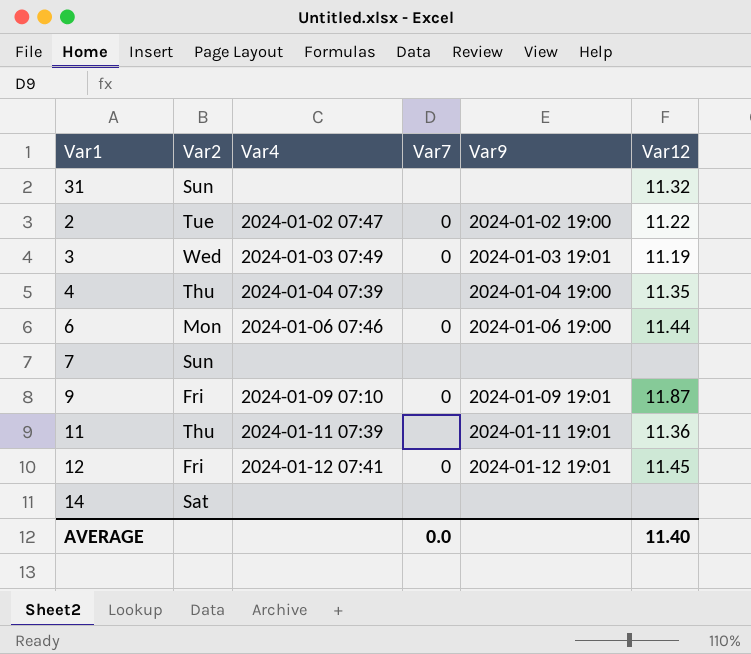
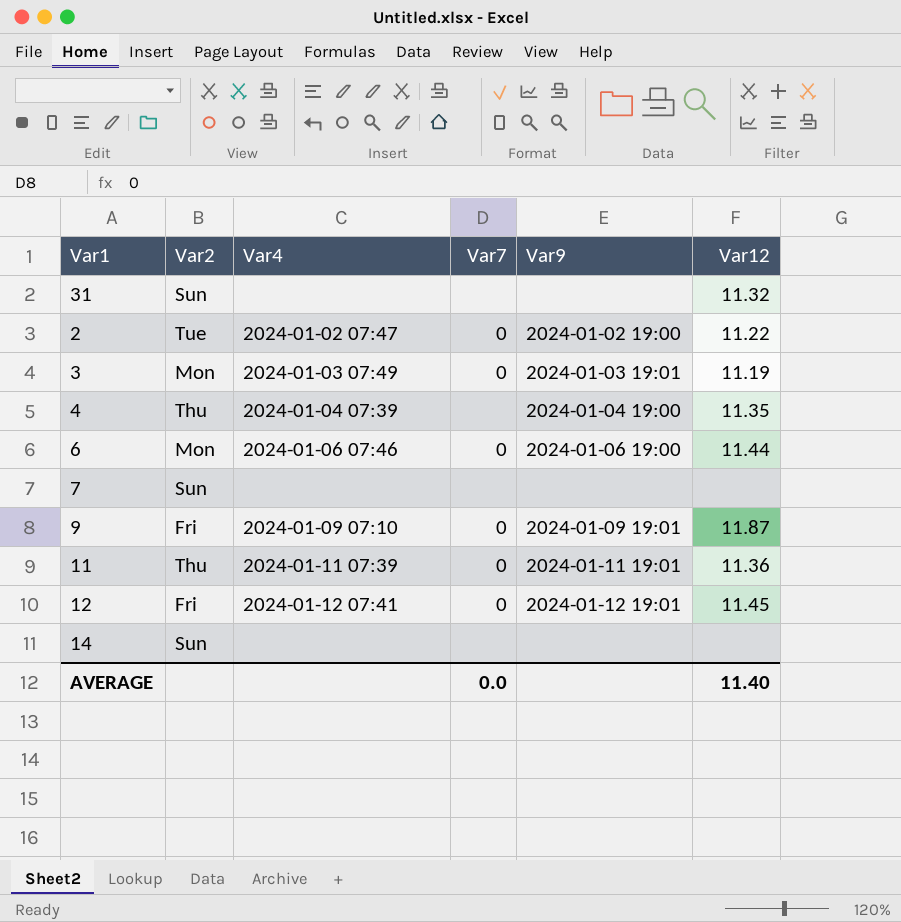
3 | Var2: Wed -> Mon
11 | Var7: none -> 0
14 | Var2: Sat -> Sun

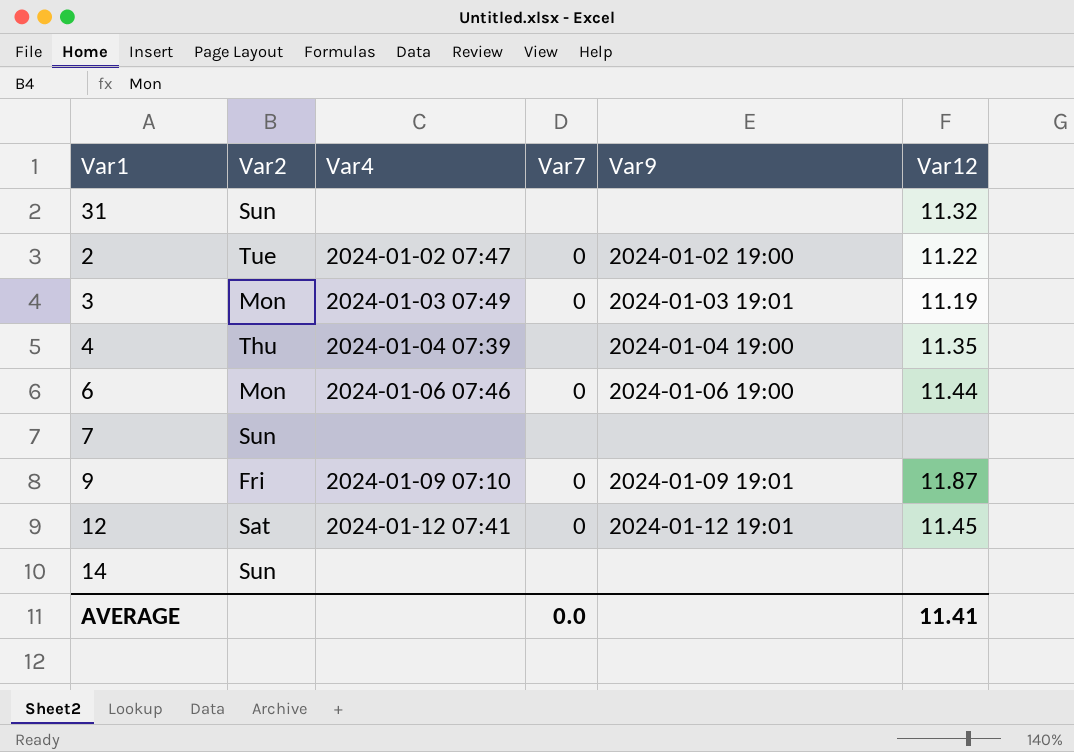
row 11: Thu | 2024-01-11 07:39 | 0 | 2024-01-11 19:01 | 11.36 -> none
12 | Var2: Fri -> Sat
AVERAGE | Var12: 11.40 -> 11.41

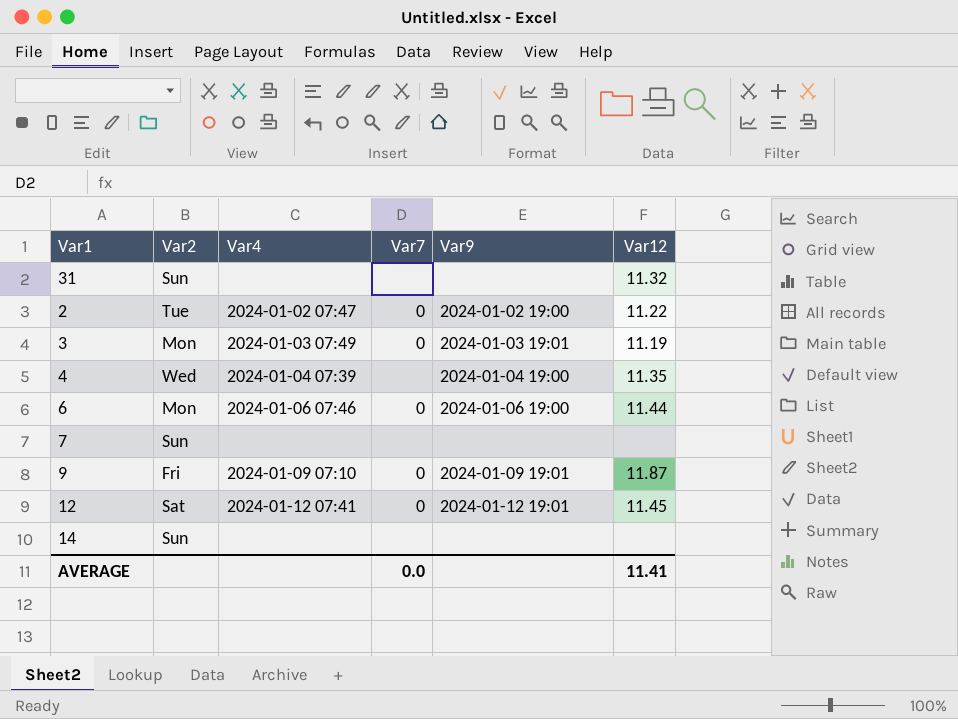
4 | Var2: Thu -> Wed

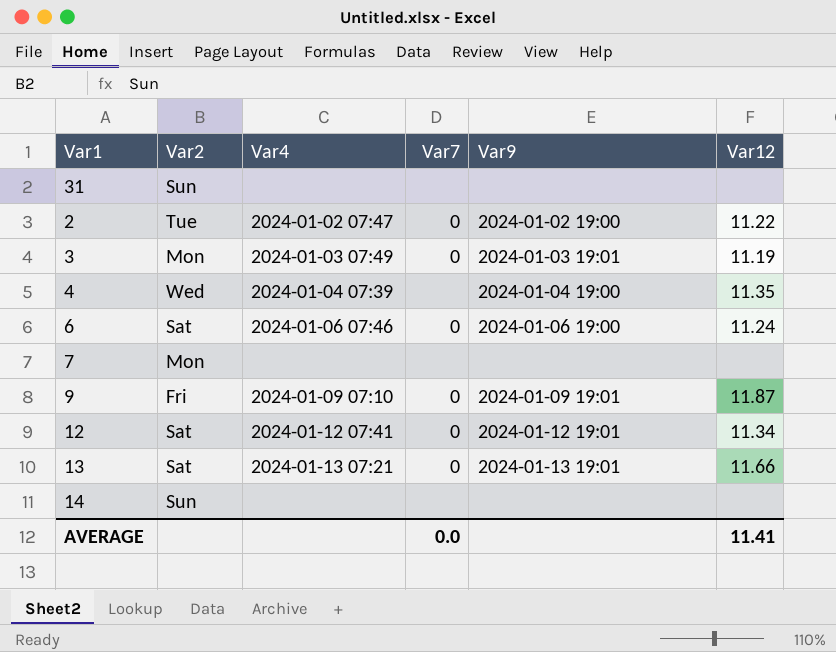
31 | Var12: 11.32 -> none
6 | Var2: Mon -> Sat
6 | Var12: 11.44 -> 11.24
7 | Var2: Sun -> Mon
12 | Var12: 11.45 -> 11.34
row 13: none -> Sat | 2024-01-13 07:21 | 0 | 2024-01-13 19:01 | 11.66

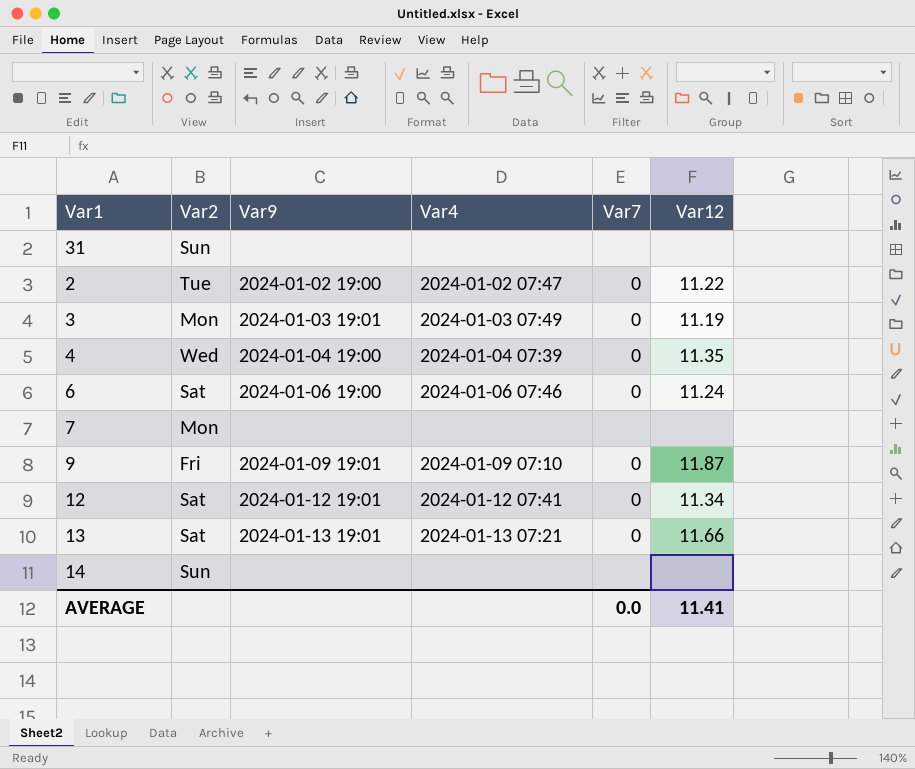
column Var9 | position: 5 -> 3
4 | Var7: none -> 0

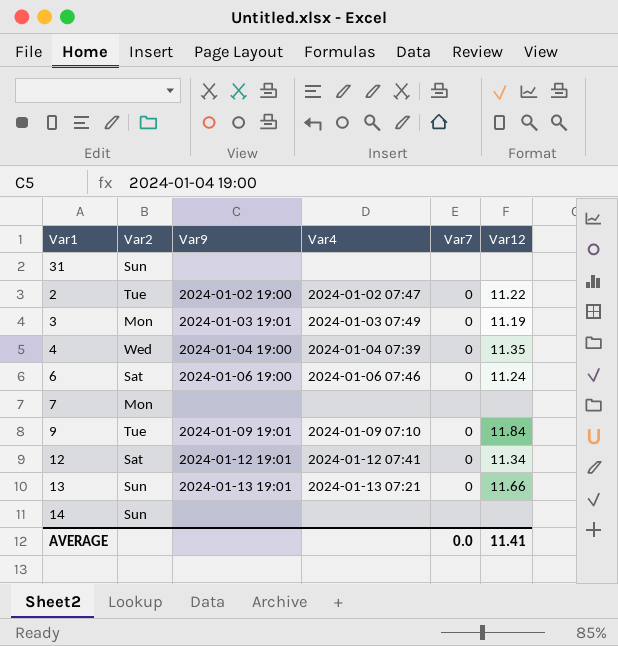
9 | Var2: Fri -> Tue
9 | Var12: 11.87 -> 11.84
13 | Var2: Sat -> Sun

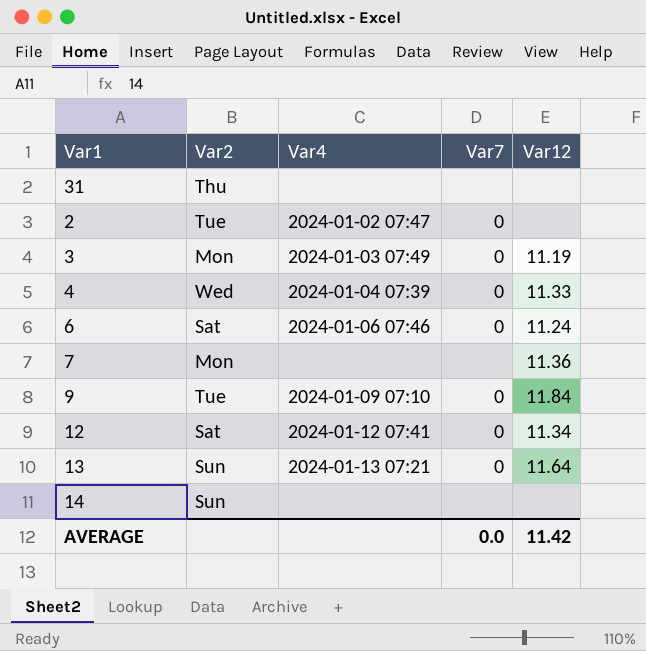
column Var9 | position: 3 -> none
31 | Var2: Sun -> Thu
2 | Var12: 11.22 -> none
4 | Var12: 11.35 -> 11.33
7 | Var12: none -> 11.36
13 | Var12: 11.66 -> 11.64
AVERAGE | Var12: 11.41 -> 11.42

